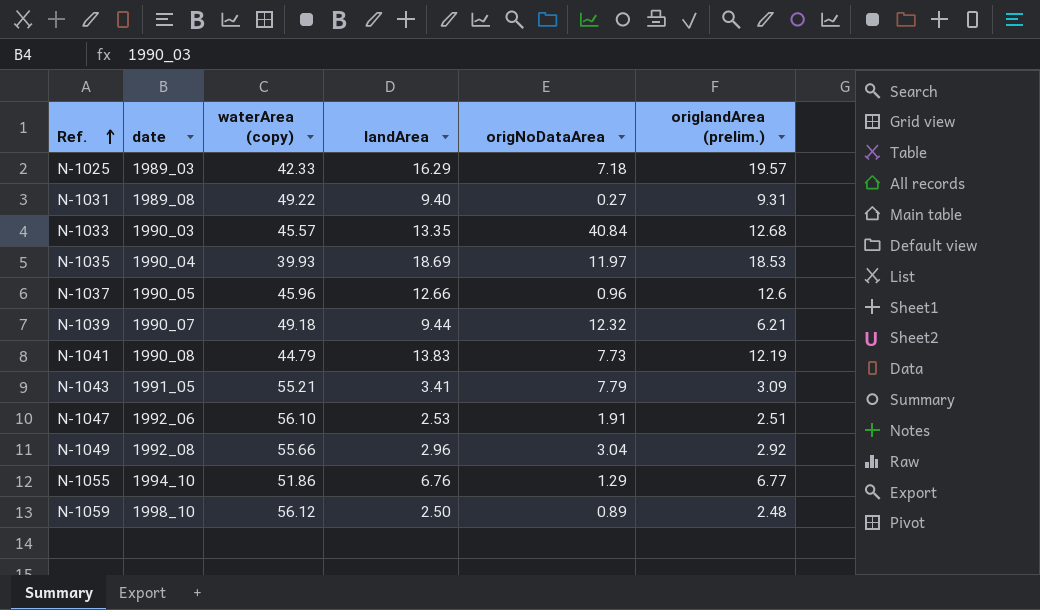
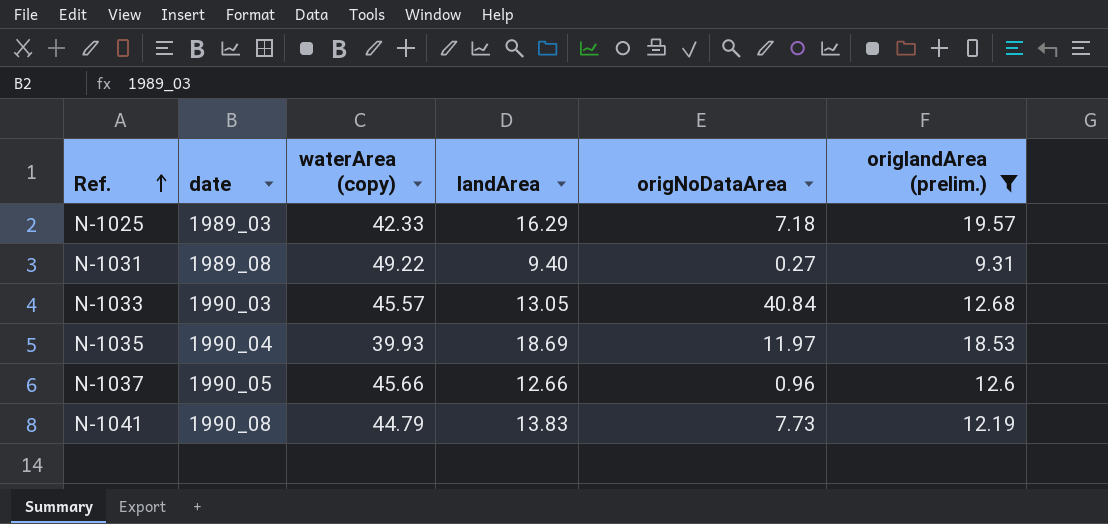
filter: none -> origlandArea (prelim.) >= 9.31
N-1033 | landArea: 13.35 -> 13.05
N-1037 | waterArea (copy): 45.96 -> 45.66

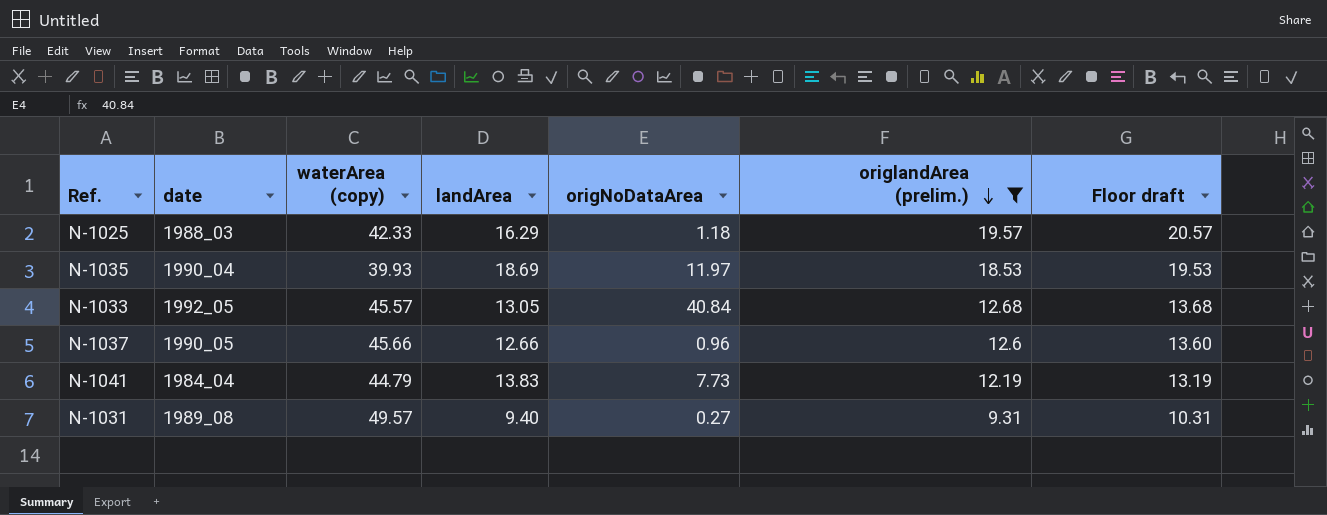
row order: Ref. ascending -> origlandArea (prelim.) descending
column Floor draft | formula: none -> [origlandArea (prelim.)] + 1
N-1025 | date: 1989_03 -> 1988_03
N-1025 | origNoDataArea: 7.18 -> 1.18
N-1033 | date: 1990_03 -> 1992_05
N-1041 | date: 1990_08 -> 1984_04
N-1031 | waterArea (copy): 49.22 -> 49.57

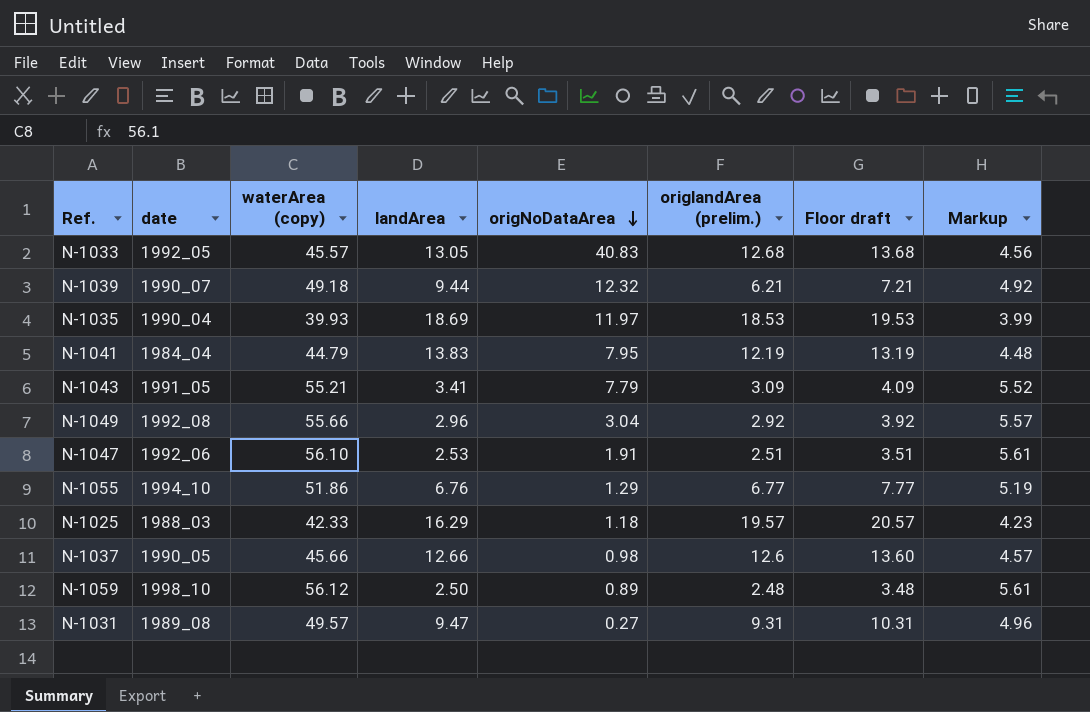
filter: origlandArea (prelim.) >= 9.31 -> none
row order: origlandArea (prelim.) descending -> origNoDataArea descending
column Markup | formula: none -> [waterArea (copy)] * 0.1
N-1033 | origNoDataArea: 40.84 -> 40.83
N-1041 | origNoDataArea: 7.73 -> 7.95
N-1037 | origNoDataArea: 0.96 -> 0.98
N-1031 | landArea: 9.40 -> 9.47

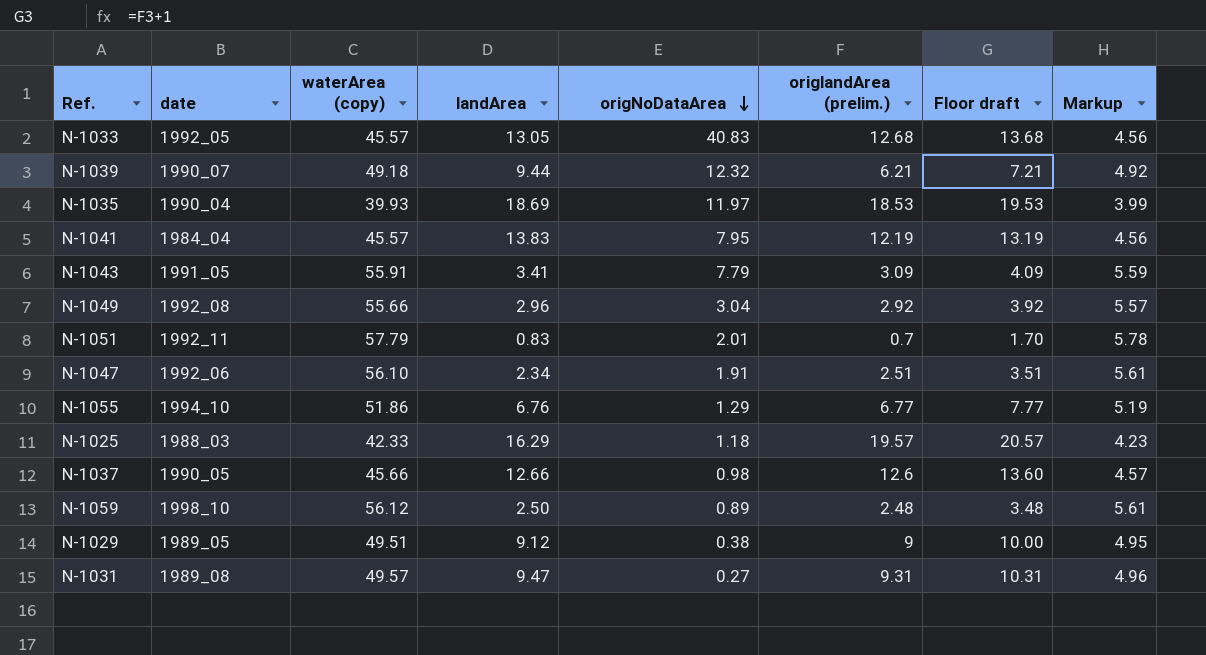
N-1041 | waterArea (copy): 44.79 -> 45.57
N-1041 | Markup: 4.48 -> 4.56
N-1043 | waterArea (copy): 55.21 -> 55.91
N-1043 | Markup: 5.52 -> 5.59
row N-1051: none -> 1992_11 | 57.79 | 0.83 | 2.01 | 0.7 | 1.70 | 5.78
N-1047 | landArea: 2.53 -> 2.34
row N-1029: none -> 1989_05 | 49.51 | 9.12 | 0.38 | 9 | 10.00 | 4.95

